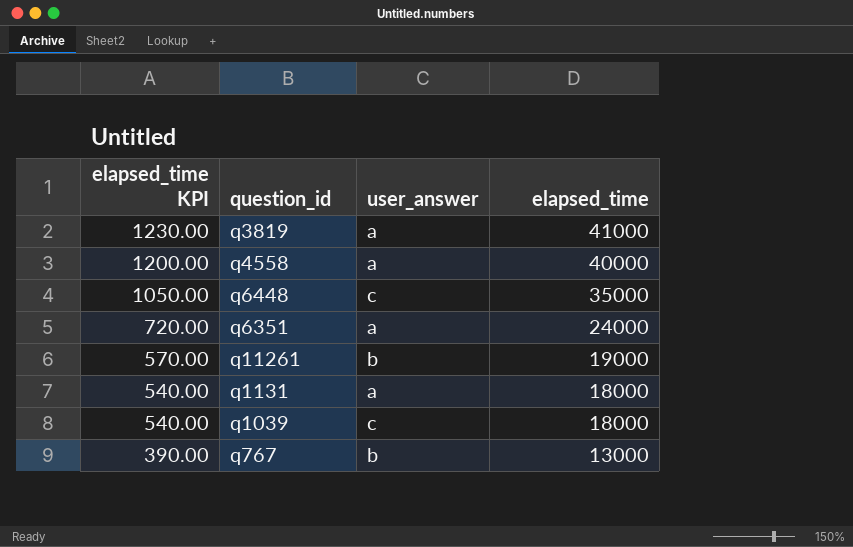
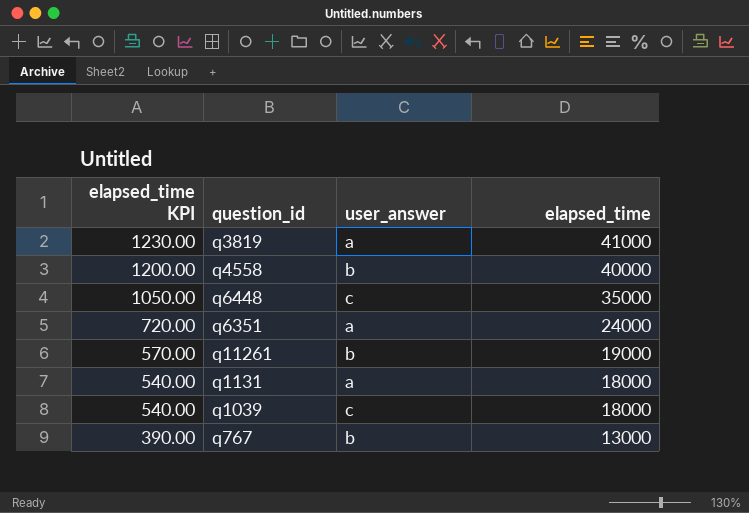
q4558 | user_answer: a -> b

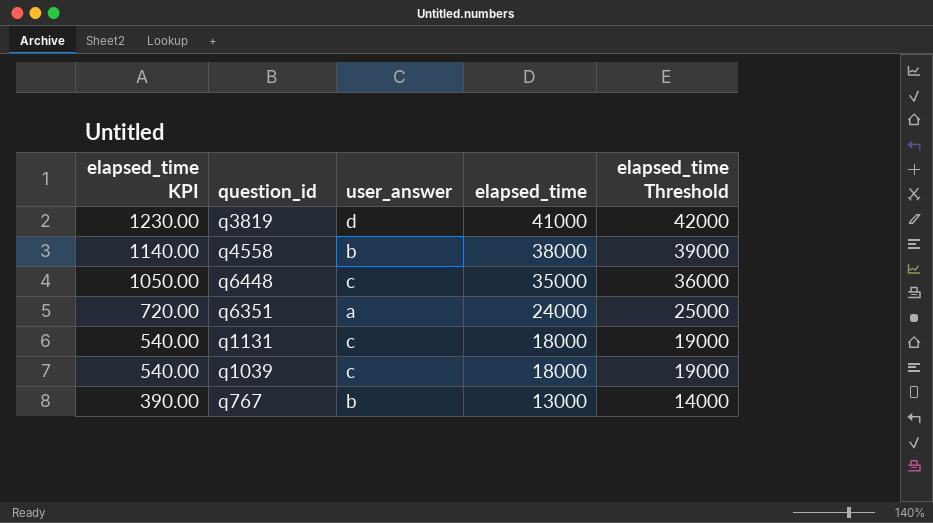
column elapsed_time Threshold | formula: none -> [elapsed_time] + 1000
row q11261: 570.00 | b | 19000 -> none
q3819 | user_answer: a -> d
q4558 | elapsed_time KPI: 1200.00 -> 1140.00
q4558 | elapsed_time: 40000 -> 38000
q1131 | user_answer: a -> c

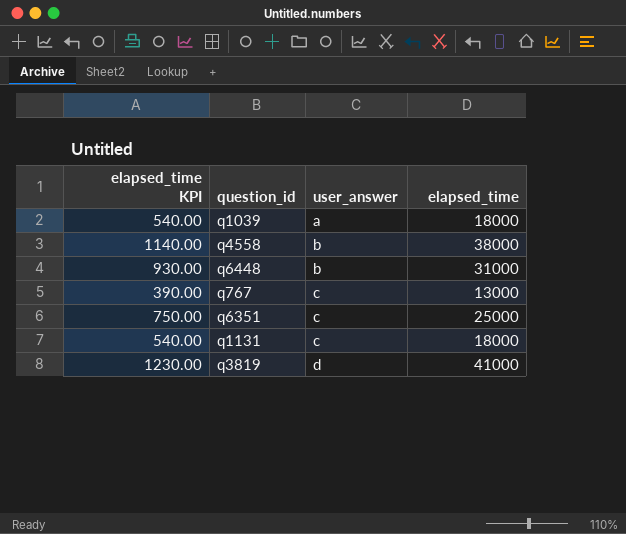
row order: elapsed_time KPI descending -> user_answer ascending
column elapsed_time Threshold | formula: [elapsed_time] + 1000 -> none
q1039 | user_answer: c -> a
q6448 | elapsed_time KPI: 1050.00 -> 930.00
q6448 | user_answer: c -> b
q6448 | elapsed_time: 35000 -> 31000
q767 | user_answer: b -> c
q6351 | elapsed_time KPI: 720.00 -> 750.00
q6351 | user_answer: a -> c
q6351 | elapsed_time: 24000 -> 25000

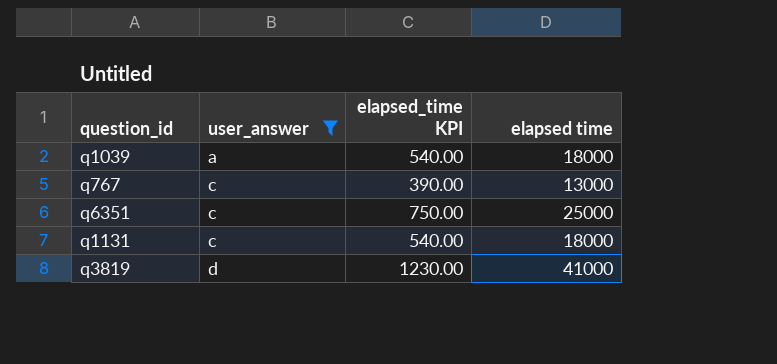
filter: none -> user_answer != b
column elapsed_time KPI | position: 1 -> 3
column name: elapsed_time -> elapsed time

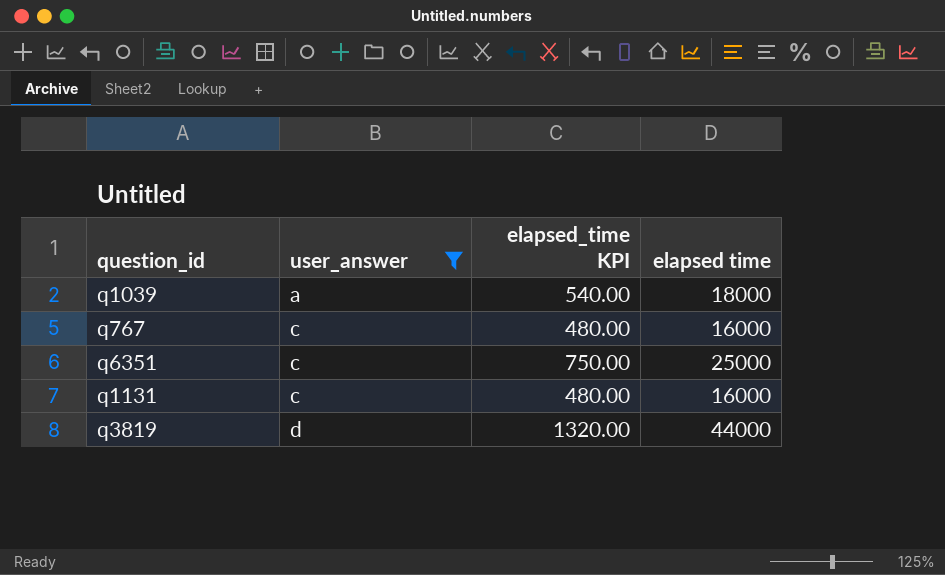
q767 | elapsed_time KPI: 390.00 -> 480.00
q767 | elapsed time: 13000 -> 16000
q1131 | elapsed_time KPI: 540.00 -> 480.00
q1131 | elapsed time: 18000 -> 16000
q3819 | elapsed_time KPI: 1230.00 -> 1320.00
q3819 | elapsed time: 41000 -> 44000

